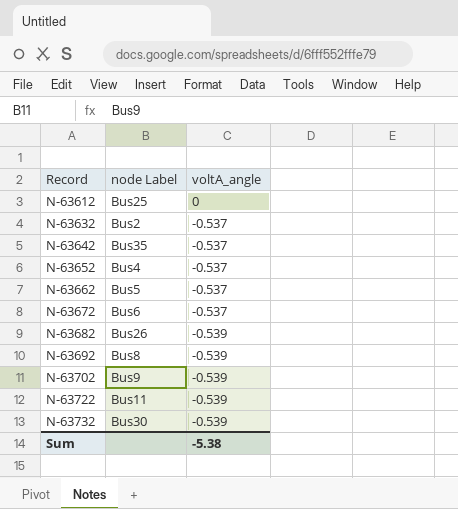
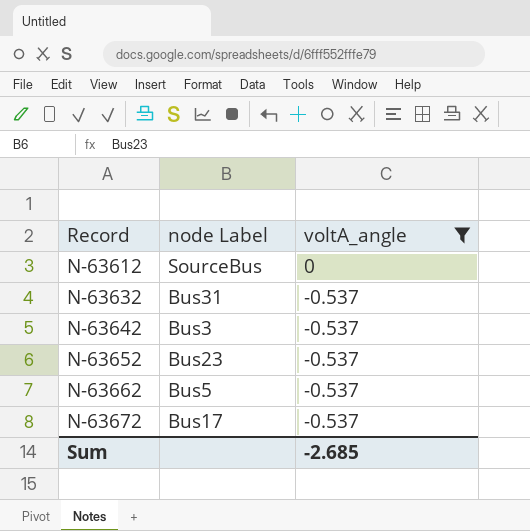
filter: none -> voltA_angle != -0.539
N-63612 | node Label: Bus25 -> SourceBus
N-63632 | node Label: Bus2 -> Bus31
N-63642 | node Label: Bus35 -> Bus3
N-63652 | node Label: Bus4 -> Bus23
N-63672 | node Label: Bus6 -> Bus17
Sum | voltA_angle: -5.38 -> -2.685

